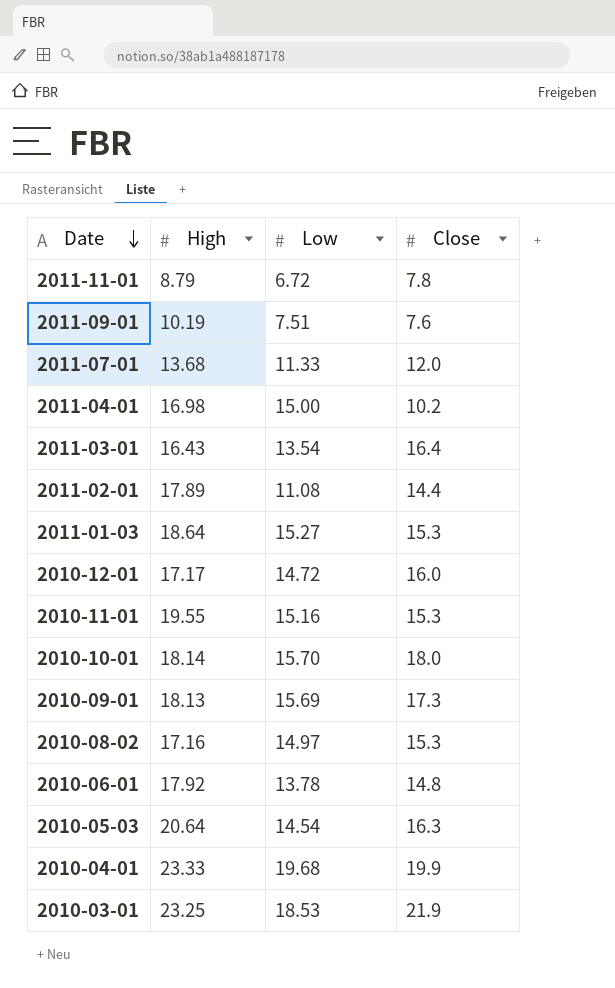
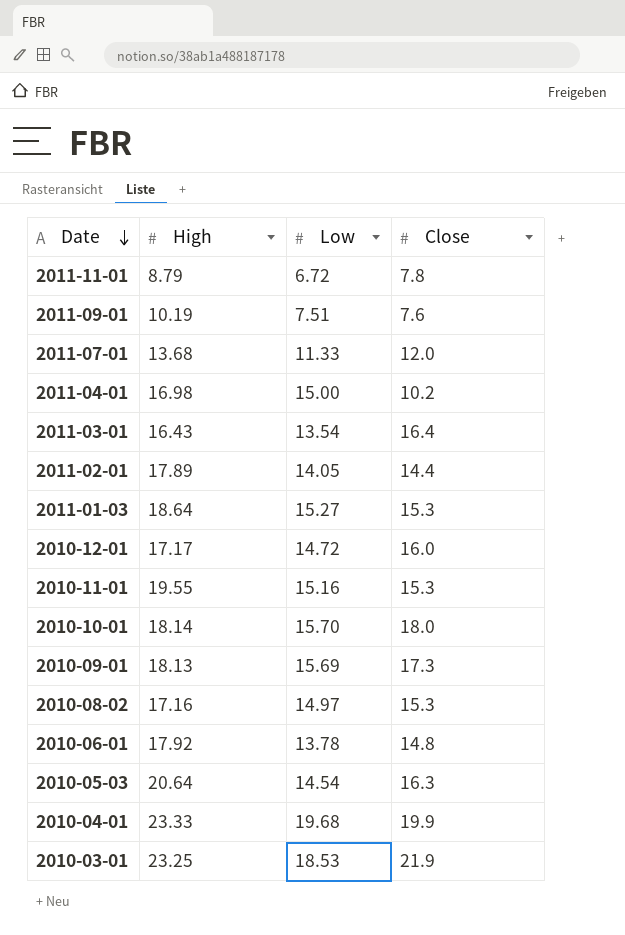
2011-02-01 | Low: 11.08 -> 14.05

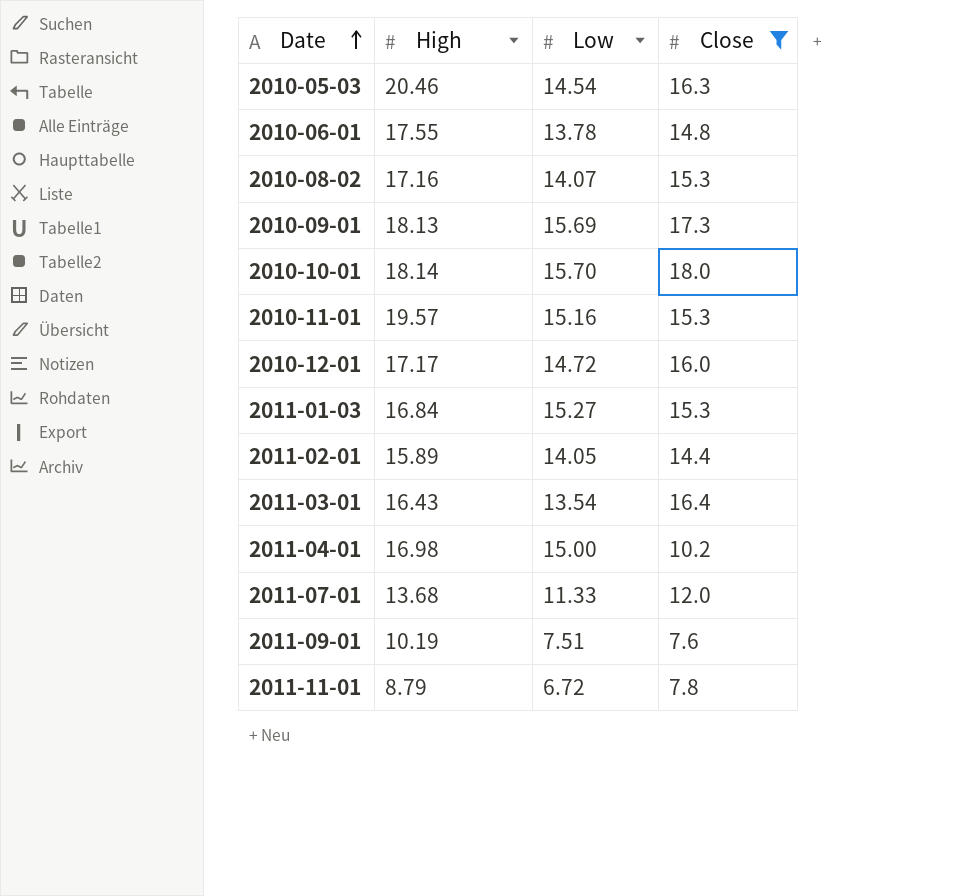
filter: none -> Close <= 18.0
row order: Date descending -> Date ascending
2010-05-03 | High: 20.64 -> 20.46
2010-06-01 | High: 17.92 -> 17.55
2010-08-02 | Low: 14.97 -> 14.07
2010-11-01 | High: 19.55 -> 19.57
2011-01-03 | High: 18.64 -> 16.84
2011-02-01 | High: 17.89 -> 15.89

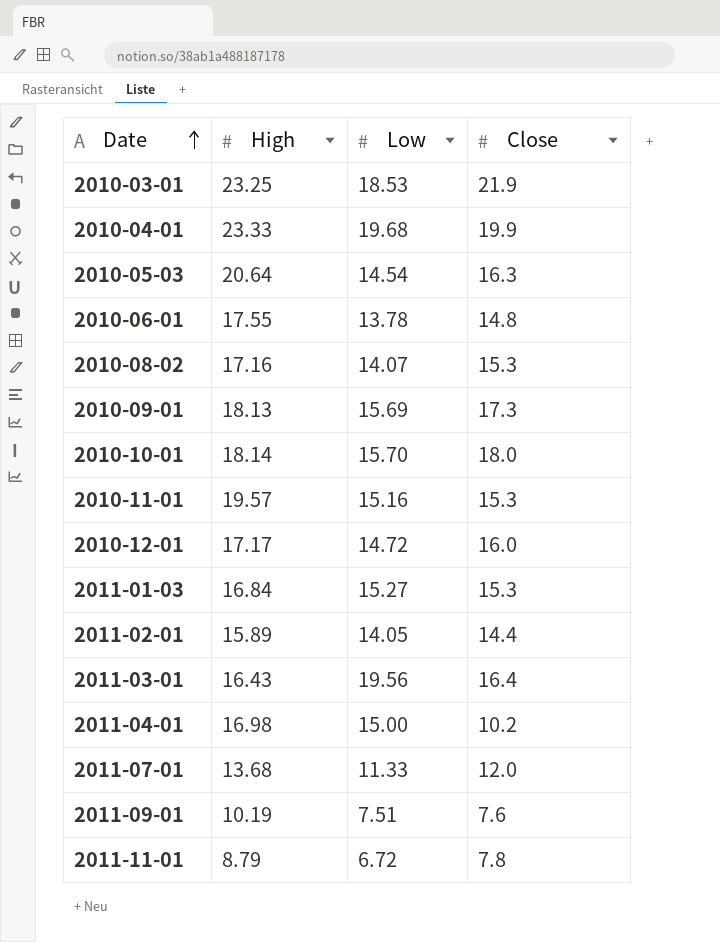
filter: Close <= 18.0 -> none
2010-05-03 | High: 20.46 -> 20.64
2011-03-01 | Low: 13.54 -> 19.56

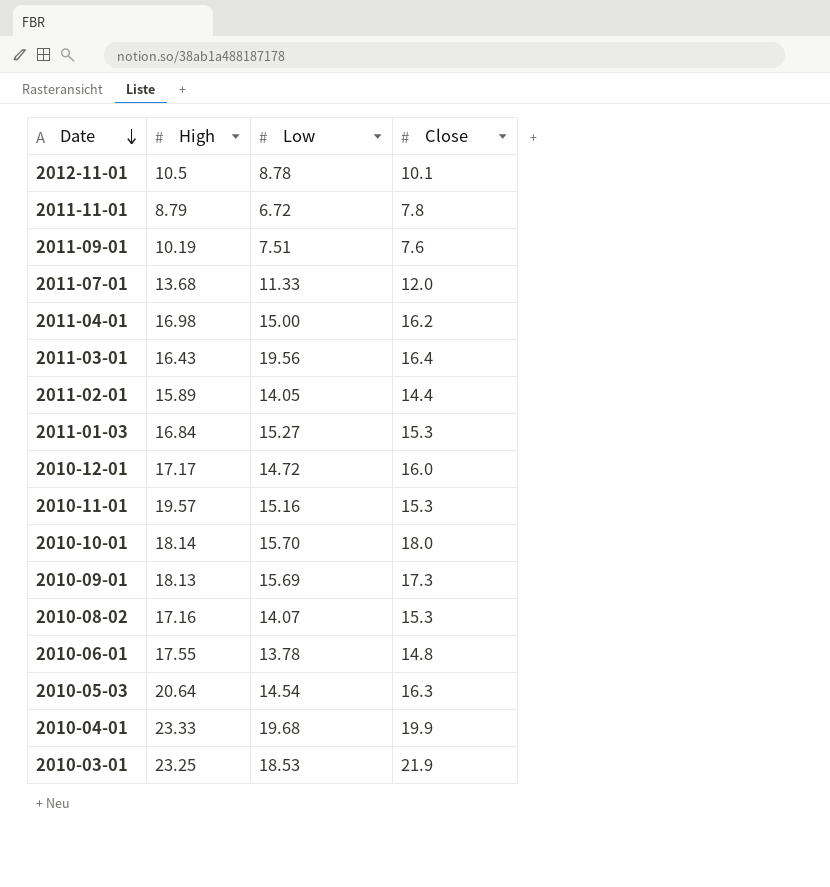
row order: Date ascending -> Date descending
row 2012-11-01: none -> 10.5 | 8.78 | 10.1
2011-04-01 | Close: 10.2 -> 16.2

